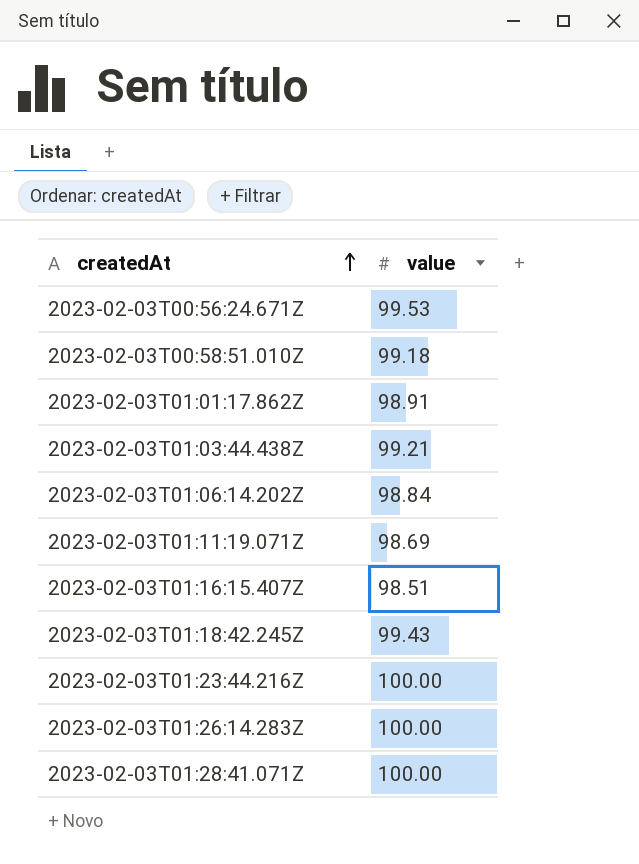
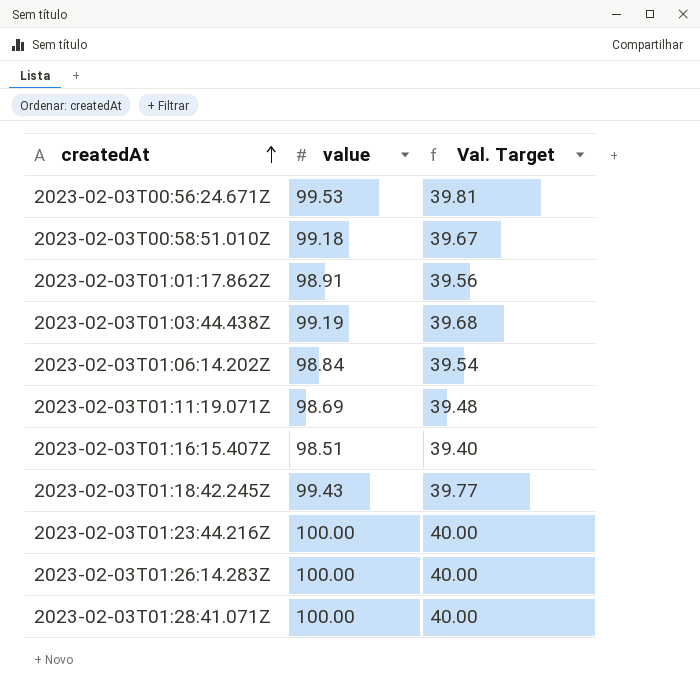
column Val. Target | formula: none -> [value] * 0.4
2023-02-03T01:03:44.438Z | value: 99.21 -> 99.19

